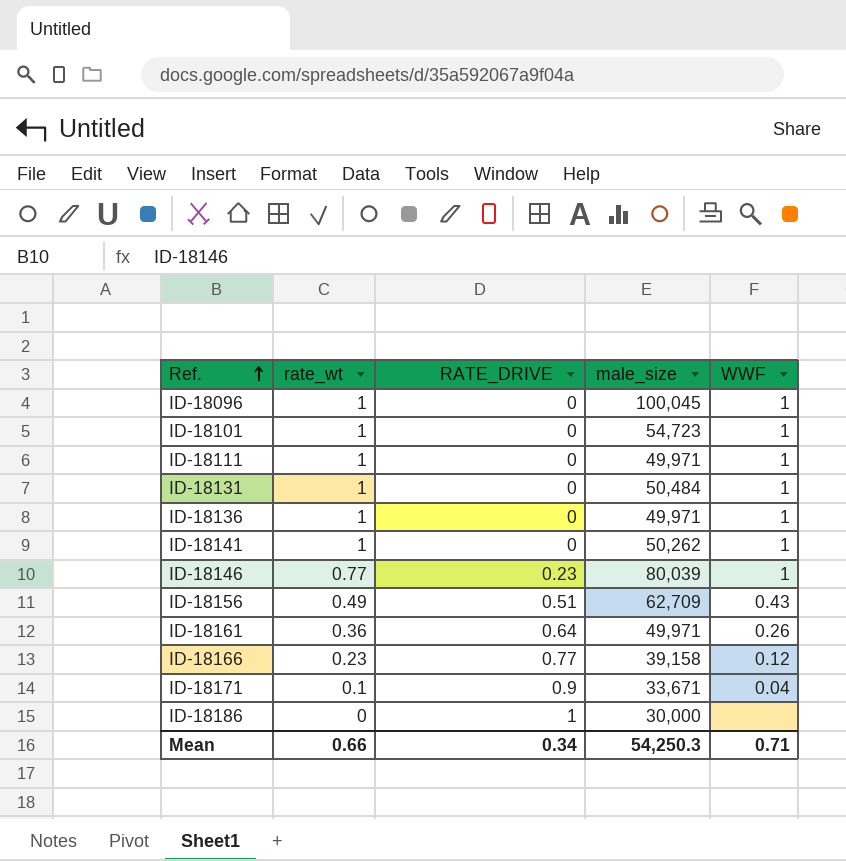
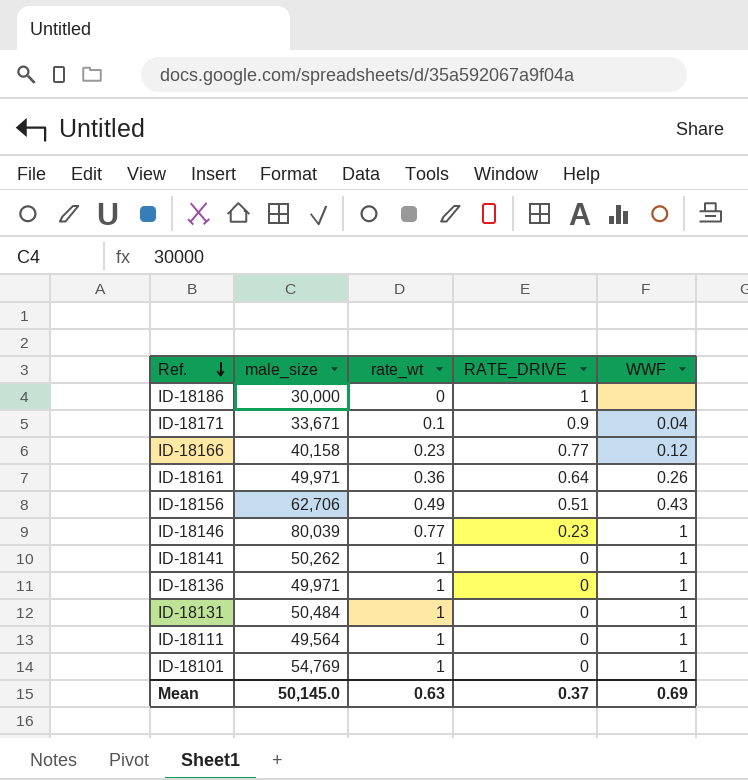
row order: Ref. ascending -> Ref. descending
column male_size | position: 4 -> 2
row ID-18096: 1 | 0 | 100,045 | 1 -> none
ID-18166 | male_size: 39,158 -> 40,158
ID-18156 | male_size: 62,709 -> 62,706
ID-18111 | male_size: 49,971 -> 49,564
ID-18101 | male_size: 54,723 -> 54,769
Mean | male_size: 54,250.3 -> 50,145.0
Mean | rate_wt: 0.66 -> 0.63
Mean | RATE_DRIVE: 0.34 -> 0.37
Mean | WWF: 0.71 -> 0.69

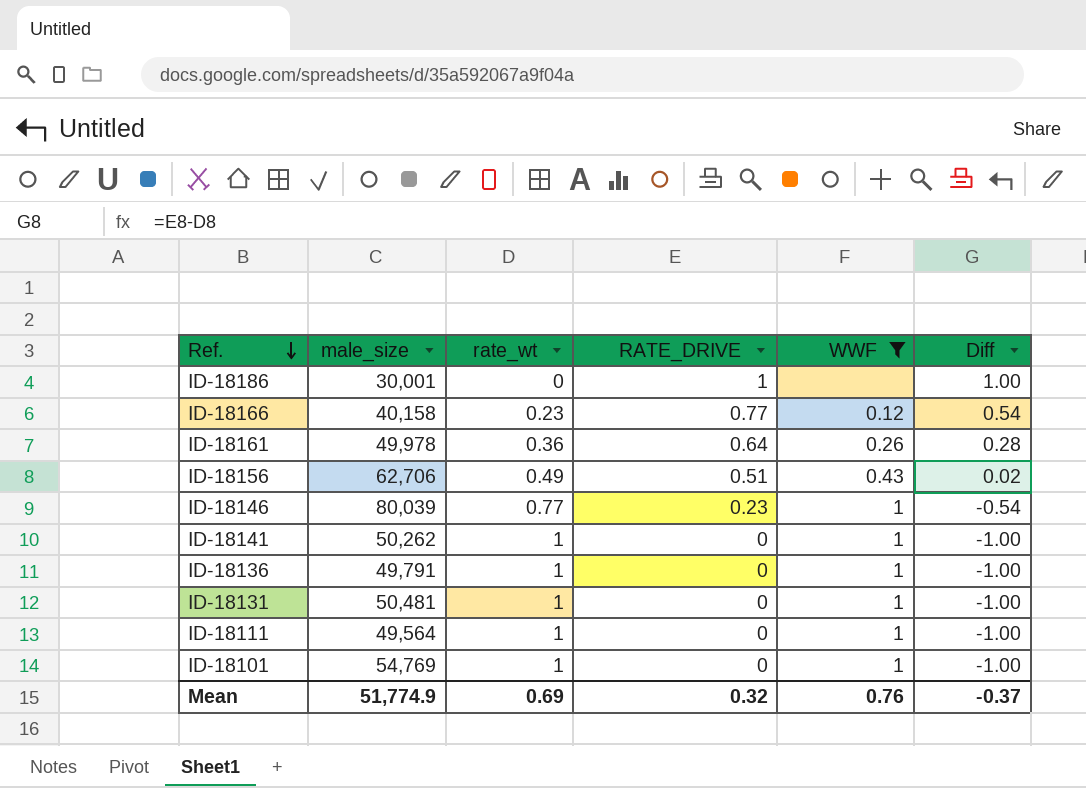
filter: none -> WWF != 0.04
column Diff | formula: none -> [RATE_DRIVE] - [rate_wt]
ID-18186 | male_size: 30,000 -> 30,001
ID-18161 | male_size: 49,971 -> 49,978
ID-18136 | male_size: 49,971 -> 49,791
ID-18131 | male_size: 50,484 -> 50,481
Mean | male_size: 50,145.0 -> 51,774.9
Mean | rate_wt: 0.63 -> 0.69
Mean | RATE_DRIVE: 0.37 -> 0.32
Mean | WWF: 0.69 -> 0.76

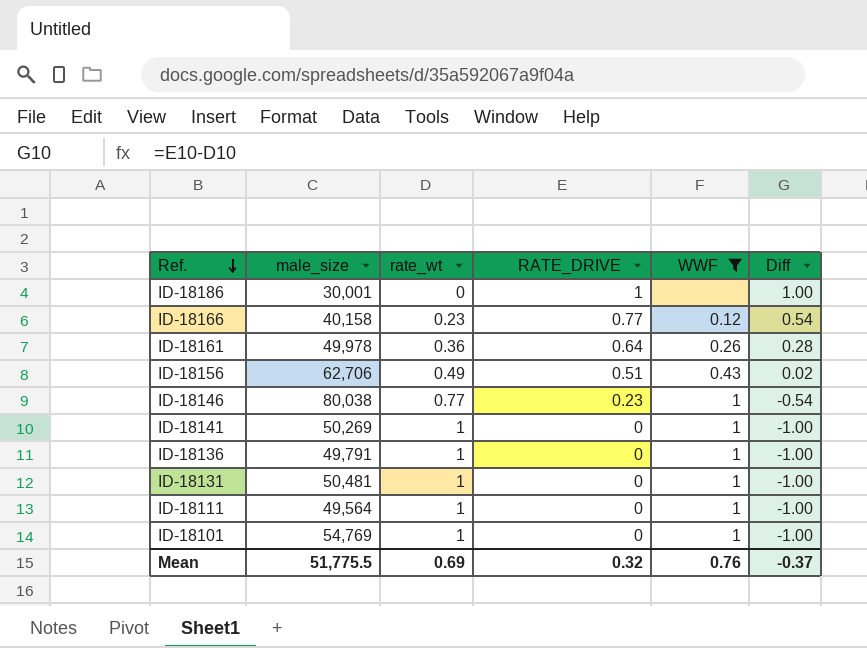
ID-18146 | male_size: 80,039 -> 80,038
ID-18141 | male_size: 50,262 -> 50,269
Mean | male_size: 51,774.9 -> 51,775.5

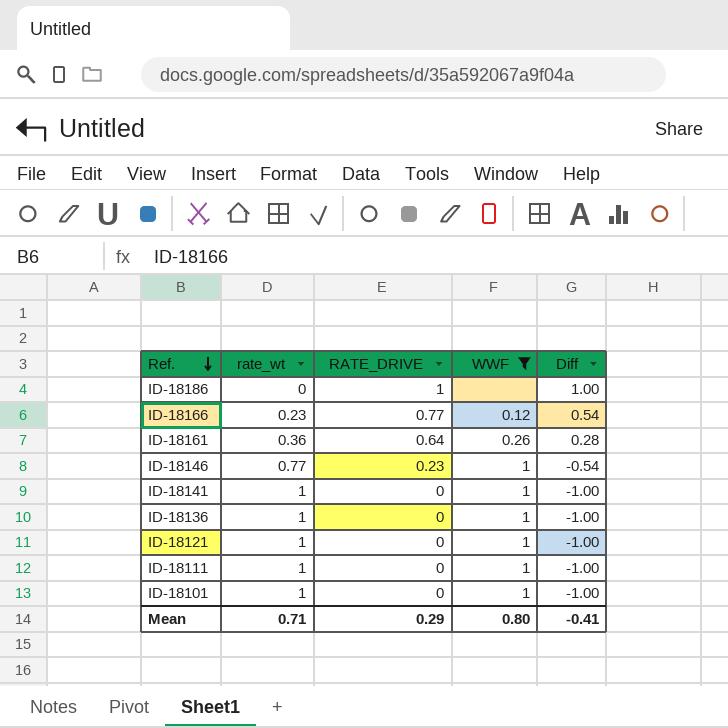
column male_size | position: 2 -> none
row ID-18156: 62,706 | 0.49 | 0.51 | 0.43 | 0.02 -> none
row ID-18131: 50,481 | 1 | 0 | 1 | -1.00 -> none
row ID-18121: none -> 1 | 0 | 1 | -1.00
Mean | rate_wt: 0.69 -> 0.71
Mean | RATE_DRIVE: 0.32 -> 0.29
Mean | WWF: 0.76 -> 0.80
Mean | Diff: -0.37 -> -0.41

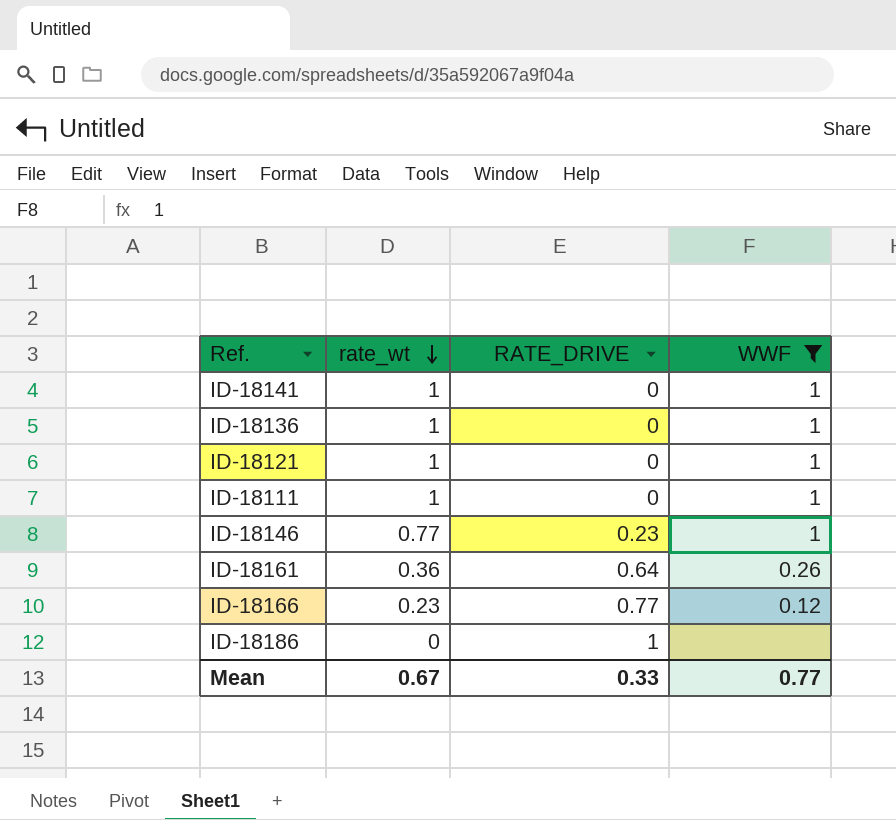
row order: Ref. descending -> rate_wt descending
column Diff | formula: [RATE_DRIVE] - [rate_wt] -> none
row ID-18101: 1 | 0 | 1 | -1.00 -> none
Mean | rate_wt: 0.71 -> 0.67
Mean | RATE_DRIVE: 0.29 -> 0.33
Mean | WWF: 0.80 -> 0.77

